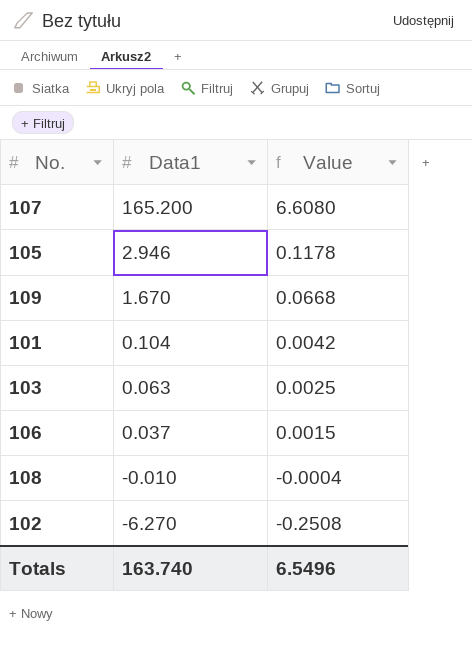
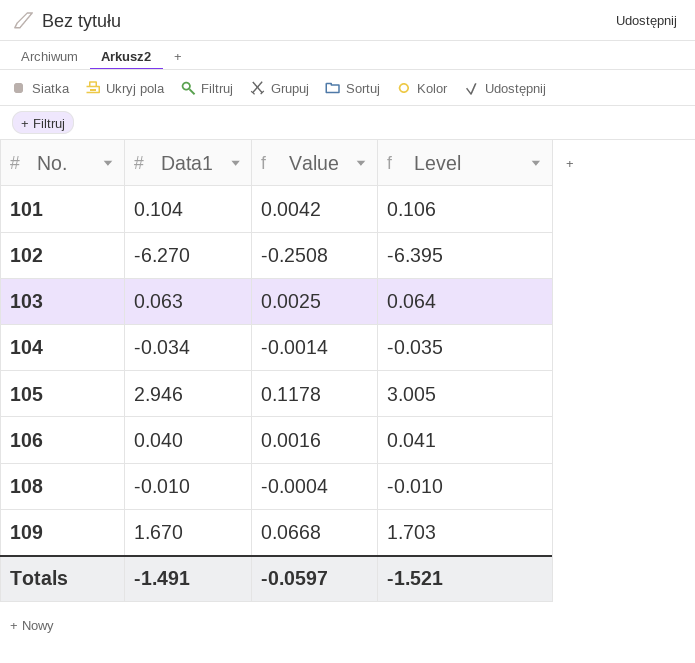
row order: Data1 descending -> No. ascending
column Level | formula: none -> [Data1] * 1.02
row 107: 165.200 | 6.6080 -> none
row 104: none -> -0.034 | -0.0014 | -0.035
106 | Data1: 0.037 -> 0.040
106 | Value: 0.0015 -> 0.0016
Totals | Data1: 163.740 -> -1.491
Totals | Value: 6.5496 -> -0.0597

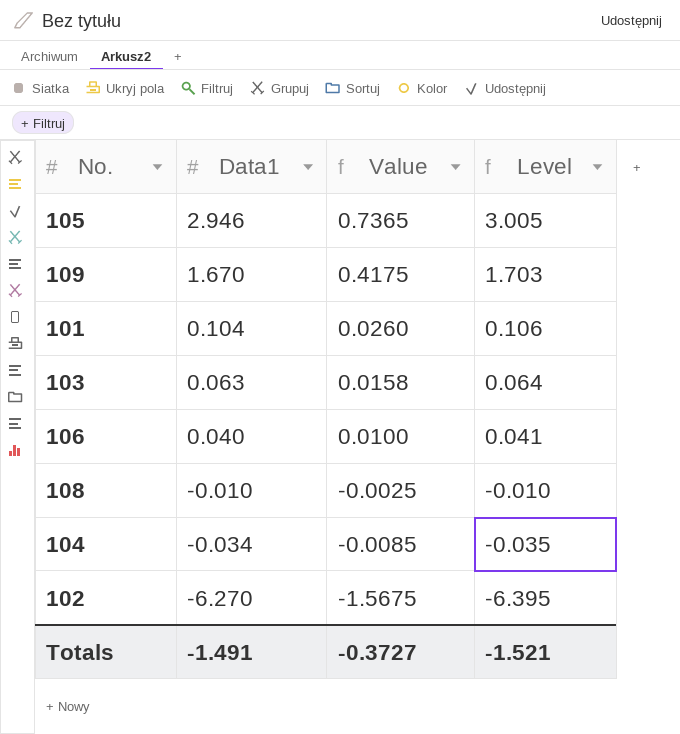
row order: No. ascending -> Data1 descending
column Value | formula: [Data1] * 0.04 -> [Data1] * 0.25
Totals | Value: -0.0597 -> -0.3727

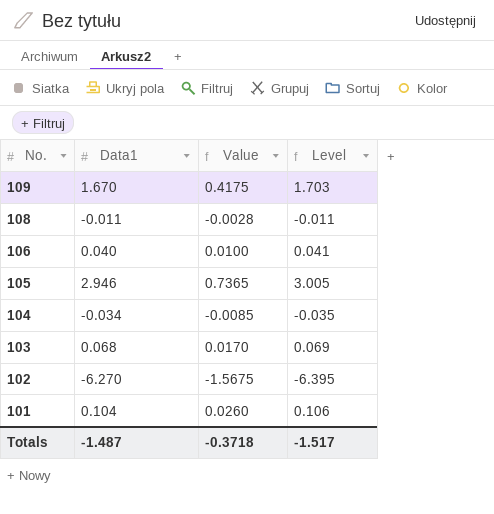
row order: Data1 descending -> No. descending
108 | Data1: -0.010 -> -0.011
108 | Value: -0.0025 -> -0.0028
108 | Level: -0.010 -> -0.011
103 | Data1: 0.063 -> 0.068
103 | Value: 0.0158 -> 0.0170
103 | Level: 0.064 -> 0.069
Totals | Data1: -1.491 -> -1.487
Totals | Value: -0.3727 -> -0.3718
Totals | Level: -1.521 -> -1.517

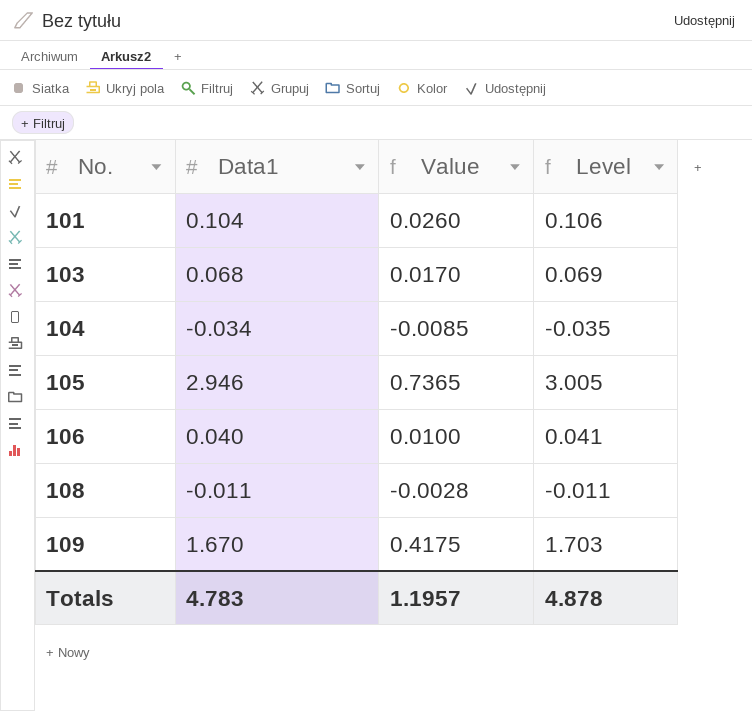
row order: No. descending -> No. ascending
row 102: -6.270 | -1.5675 | -6.395 -> none
Totals | Data1: -1.487 -> 4.783
Totals | Value: -0.3718 -> 1.1957
Totals | Level: -1.517 -> 4.878

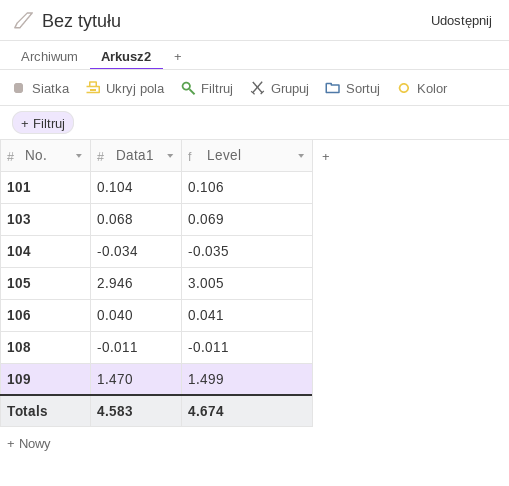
column Value | formula: [Data1] * 0.25 -> none
109 | Data1: 1.670 -> 1.470
109 | Level: 1.703 -> 1.499
Totals | Data1: 4.783 -> 4.583
Totals | Level: 4.878 -> 4.674

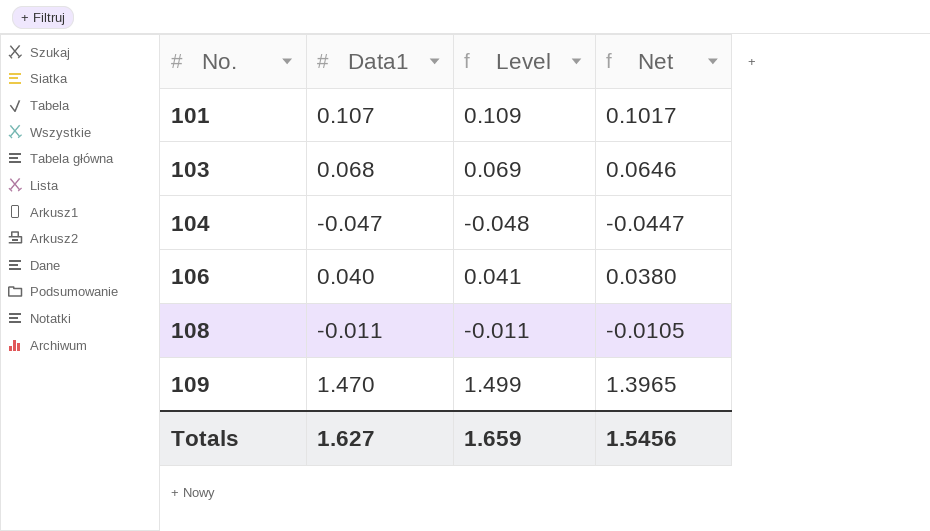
column Net | formula: none -> [Data1] * 0.95
row 105: 2.946 | 3.005 -> none
101 | Data1: 0.104 -> 0.107
101 | Level: 0.106 -> 0.109
104 | Data1: -0.034 -> -0.047
104 | Level: -0.035 -> -0.048
Totals | Data1: 4.583 -> 1.627
Totals | Level: 4.674 -> 1.659

